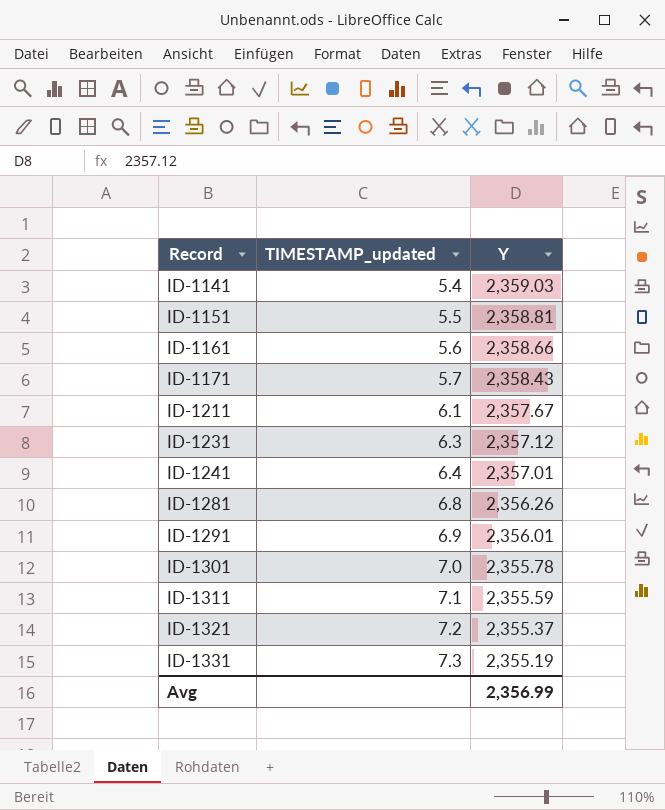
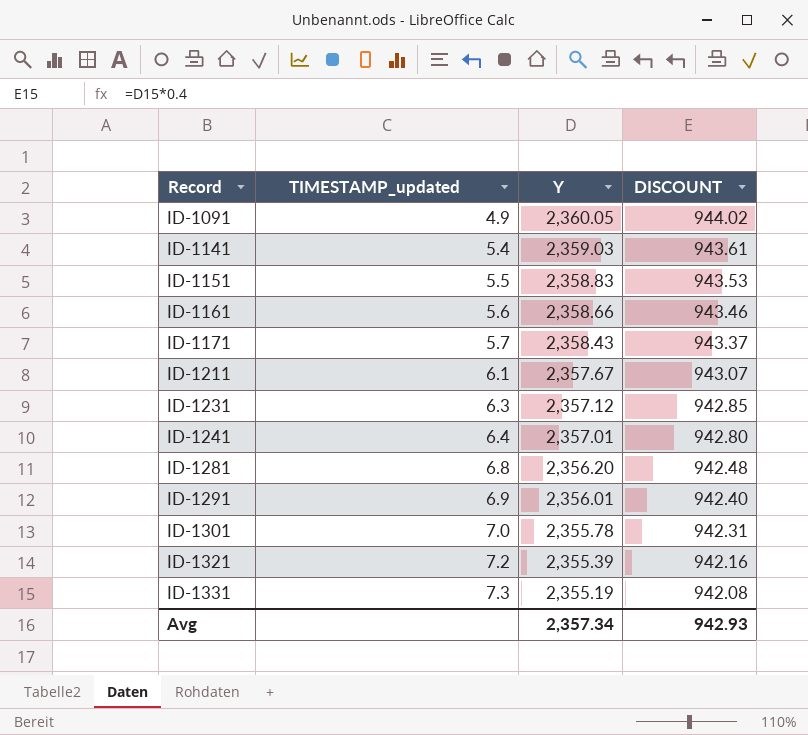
column DISCOUNT | formula: none -> [Y] * 0.4
row ID-1311: 7.1 | 2,355.59 -> none
row ID-1091: none -> 4.9 | 2,360.05 | 944.02
ID-1151 | Y: 2,358.81 -> 2,358.83
ID-1281 | Y: 2,356.26 -> 2,356.20
ID-1321 | Y: 2,355.37 -> 2,355.39
Avg | Y: 2,356.99 -> 2,357.34

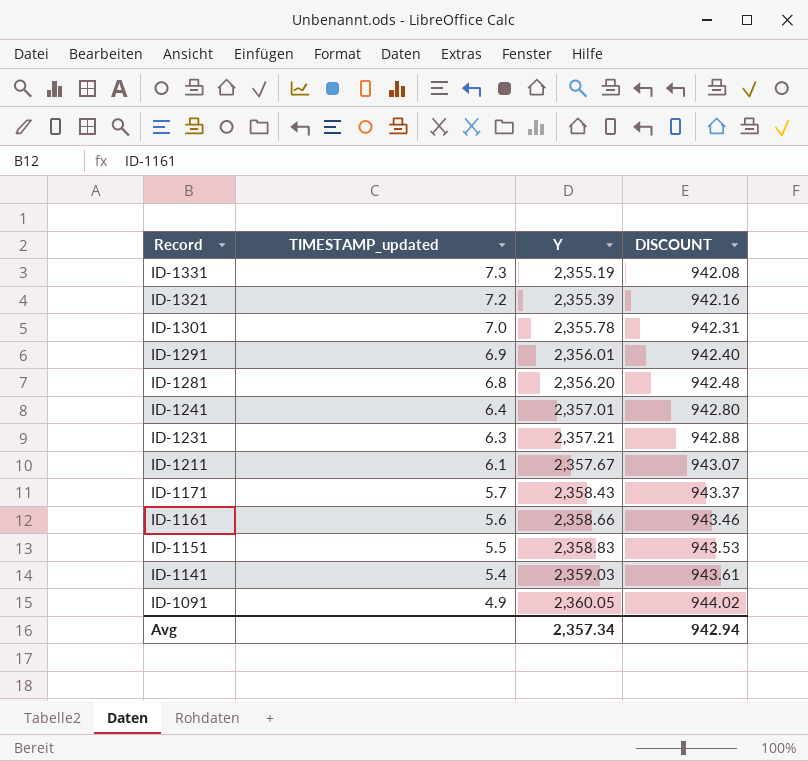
row order: Record ascending -> Record descending
ID-1231 | Y: 2,357.12 -> 2,357.21
ID-1231 | DISCOUNT: 942.85 -> 942.88
Avg | DISCOUNT: 942.93 -> 942.94

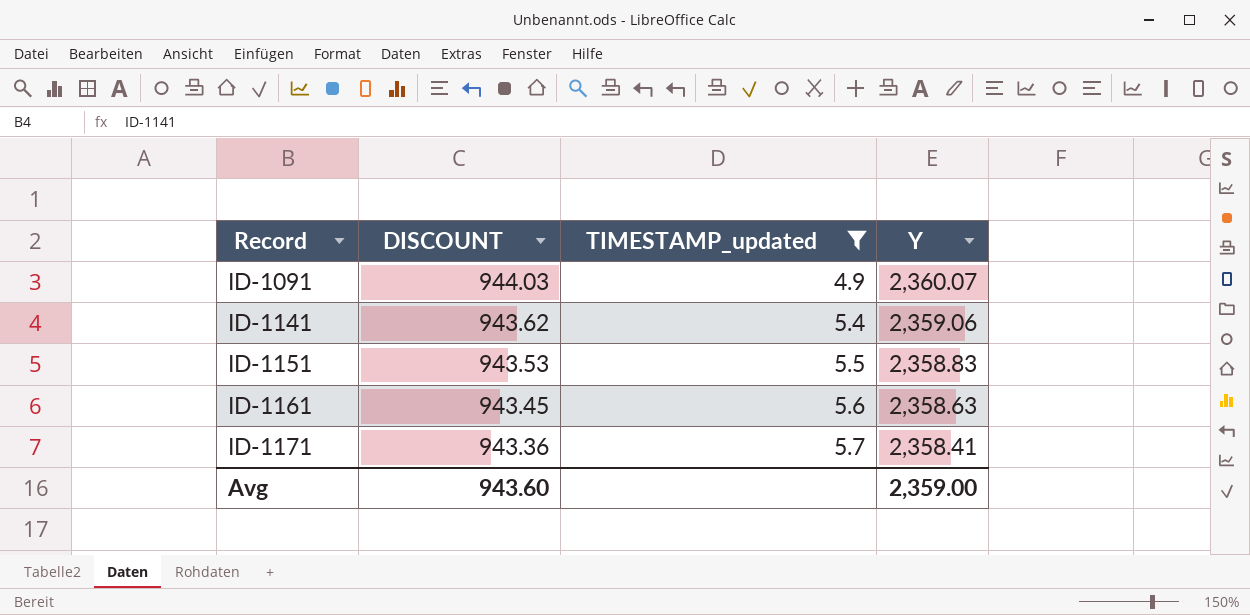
filter: none -> TIMESTAMP_updated <= 5.7
row order: Record descending -> Record ascending
column DISCOUNT | position: 4 -> 2
ID-1091 | DISCOUNT: 944.02 -> 944.03
ID-1091 | Y: 2,360.05 -> 2,360.07
ID-1141 | DISCOUNT: 943.61 -> 943.62
ID-1141 | Y: 2,359.03 -> 2,359.06
ID-1161 | DISCOUNT: 943.46 -> 943.45
ID-1161 | Y: 2,358.66 -> 2,358.63
ID-1171 | DISCOUNT: 943.37 -> 943.36
ID-1171 | Y: 2,358.43 -> 2,358.41
Avg | DISCOUNT: 942.94 -> 943.60
Avg | Y: 2,357.34 -> 2,359.00

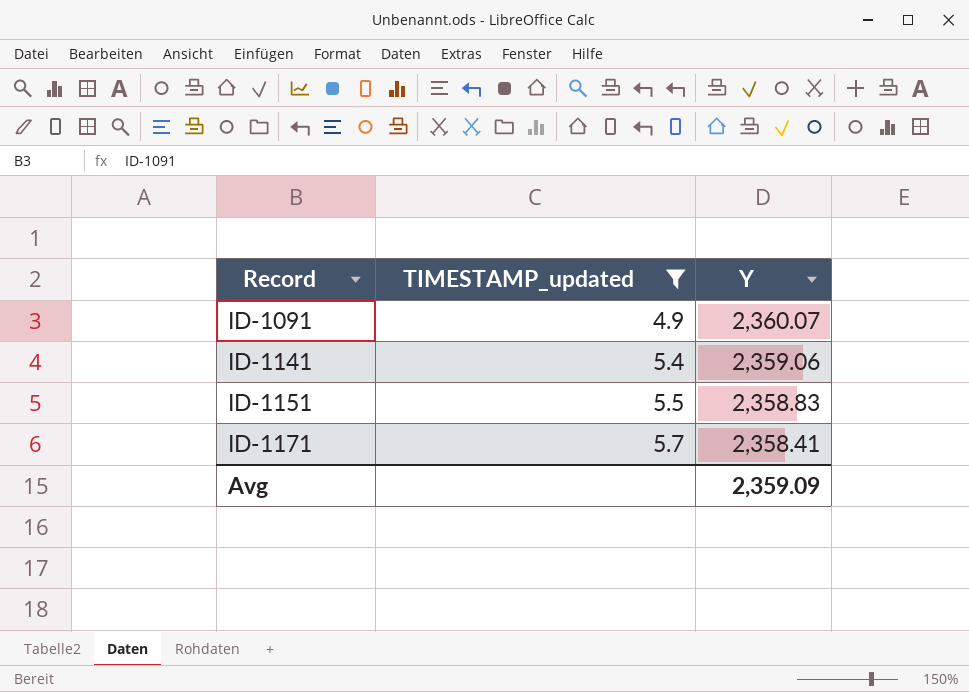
column DISCOUNT | formula: [Y] * 0.4 -> none
row ID-1161: 943.45 | 5.6 | 2,358.63 -> none
Avg | Y: 2,359.00 -> 2,359.09

